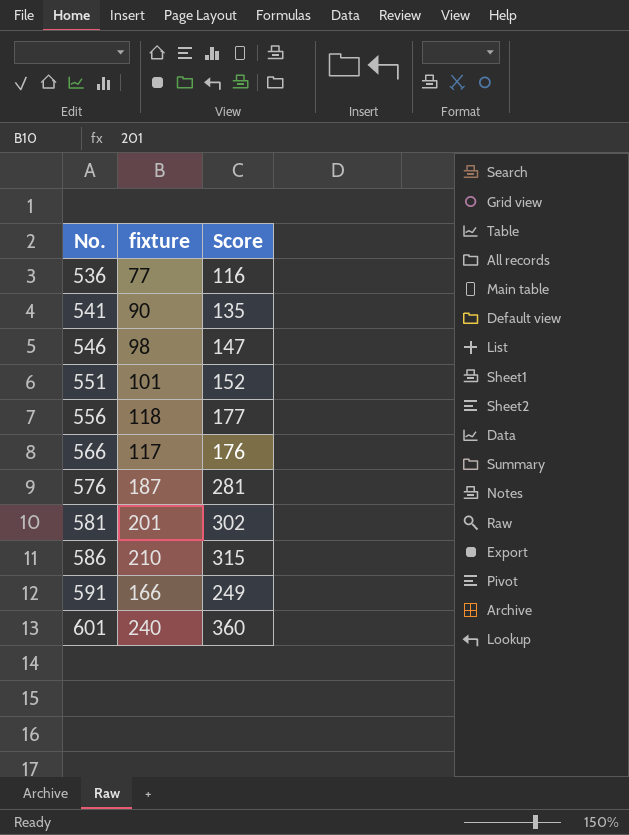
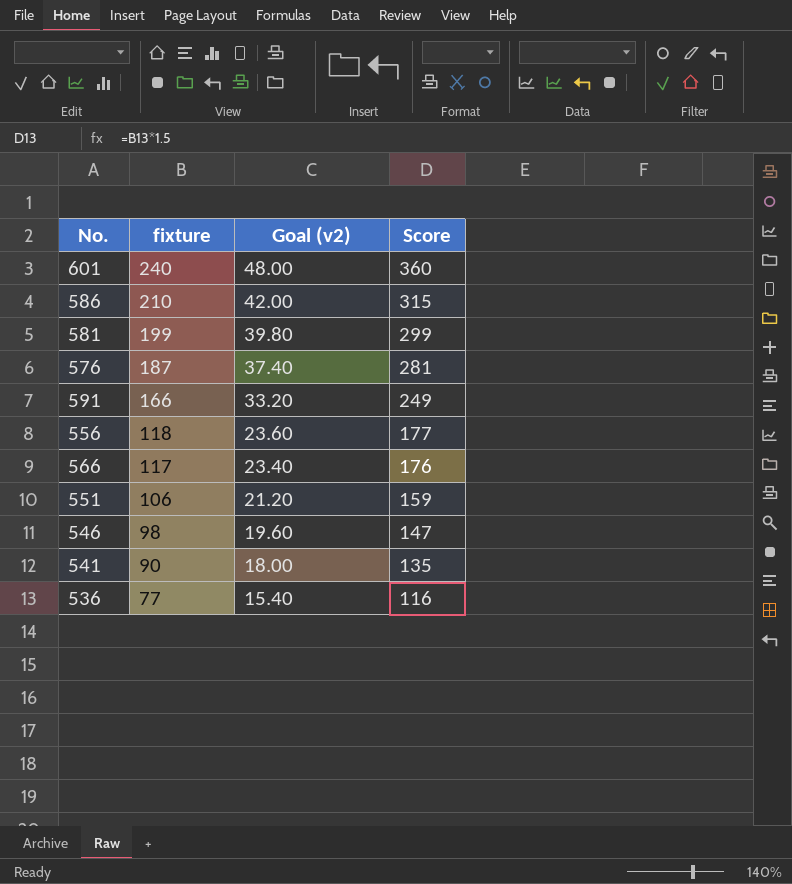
row order: No. ascending -> fixture descending
column Goal (v2) | formula: none -> [fixture] * 0.2
581 | fixture: 201 -> 199
581 | Score: 302 -> 299
551 | fixture: 101 -> 106
551 | Score: 152 -> 159

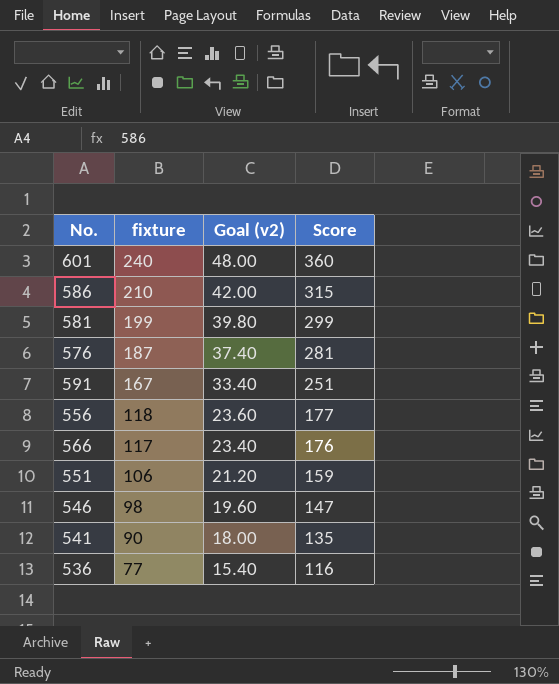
591 | fixture: 166 -> 167
591 | Goal (v2): 33.20 -> 33.40
591 | Score: 249 -> 251

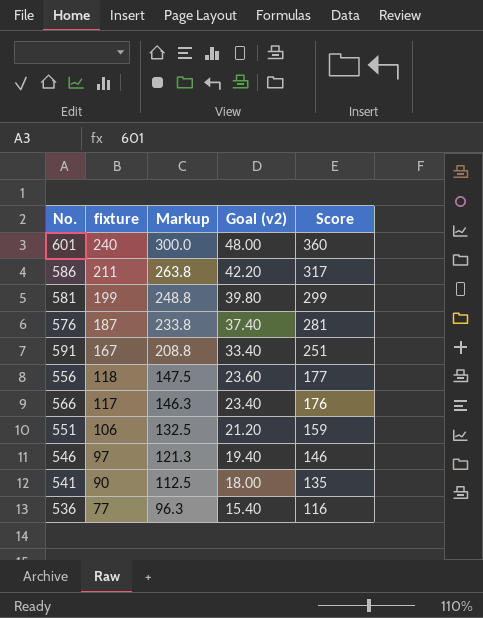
column Markup | formula: none -> [fixture] * 1.25
586 | fixture: 210 -> 211
586 | Goal (v2): 42.00 -> 42.20
586 | Score: 315 -> 317
546 | fixture: 98 -> 97
546 | Goal (v2): 19.60 -> 19.40
546 | Score: 147 -> 146

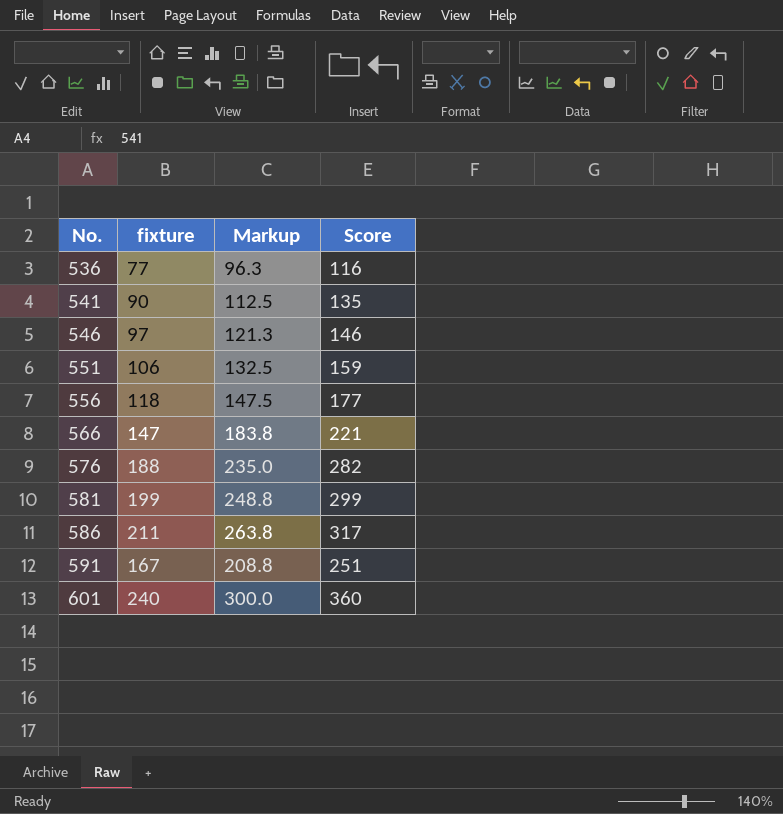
row order: fixture descending -> No. ascending
column Goal (v2) | formula: [fixture] * 0.2 -> none
566 | fixture: 117 -> 147
566 | Markup: 146.3 -> 183.8
566 | Score: 176 -> 221
576 | fixture: 187 -> 188
576 | Markup: 233.8 -> 235.0
576 | Score: 281 -> 282

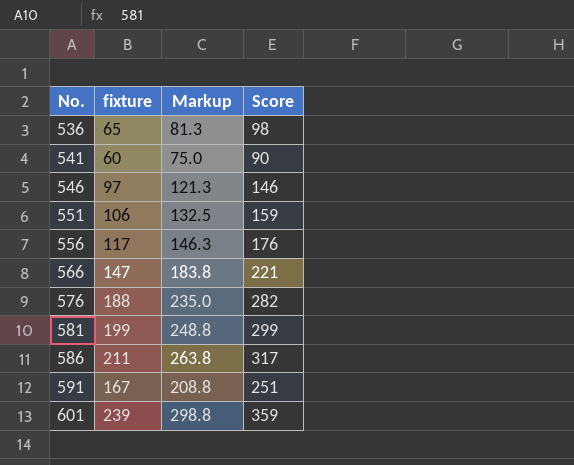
536 | fixture: 77 -> 65
536 | Markup: 96.3 -> 81.3
536 | Score: 116 -> 98
541 | fixture: 90 -> 60
541 | Markup: 112.5 -> 75.0
541 | Score: 135 -> 90
556 | fixture: 118 -> 117
556 | Markup: 147.5 -> 146.3
556 | Score: 177 -> 176
601 | fixture: 240 -> 239
601 | Markup: 300.0 -> 298.8
601 | Score: 360 -> 359

